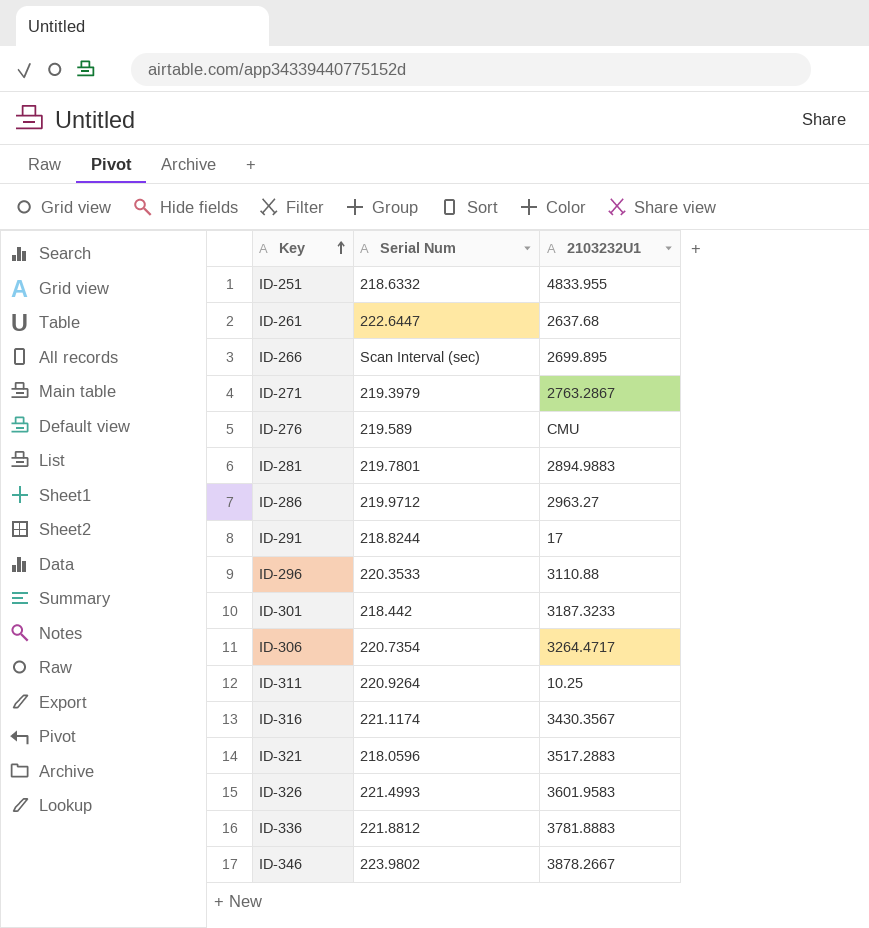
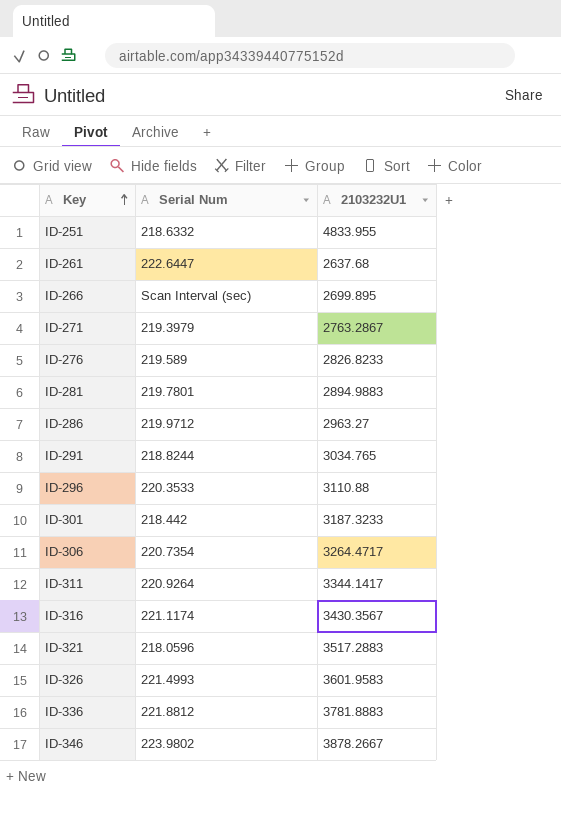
ID-276 | 2103232U1: CMU -> 2826.8233
ID-291 | 2103232U1: 17 -> 3034.765
ID-311 | 2103232U1: 10.25 -> 3344.1417

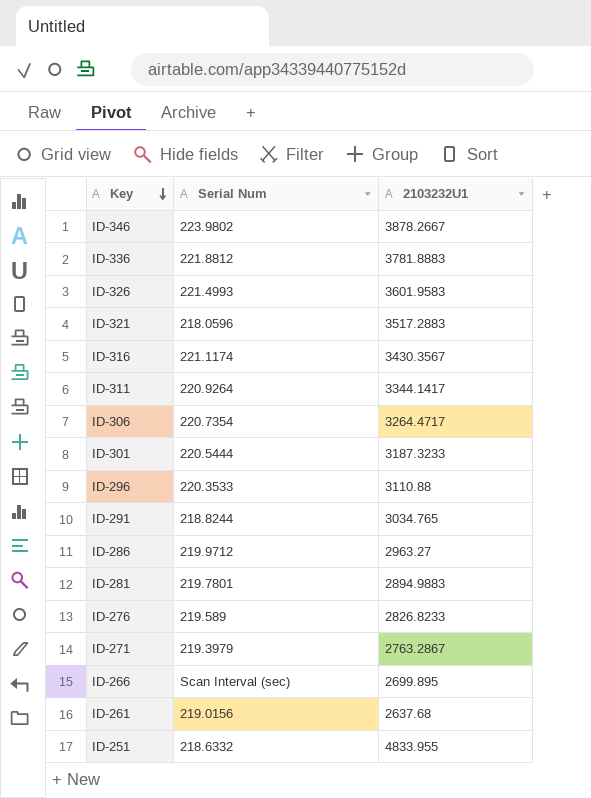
row order: Key ascending -> Key descending
ID-301 | Serial Num: 218.442 -> 220.5444
ID-261 | Serial Num: 222.6447 -> 219.0156

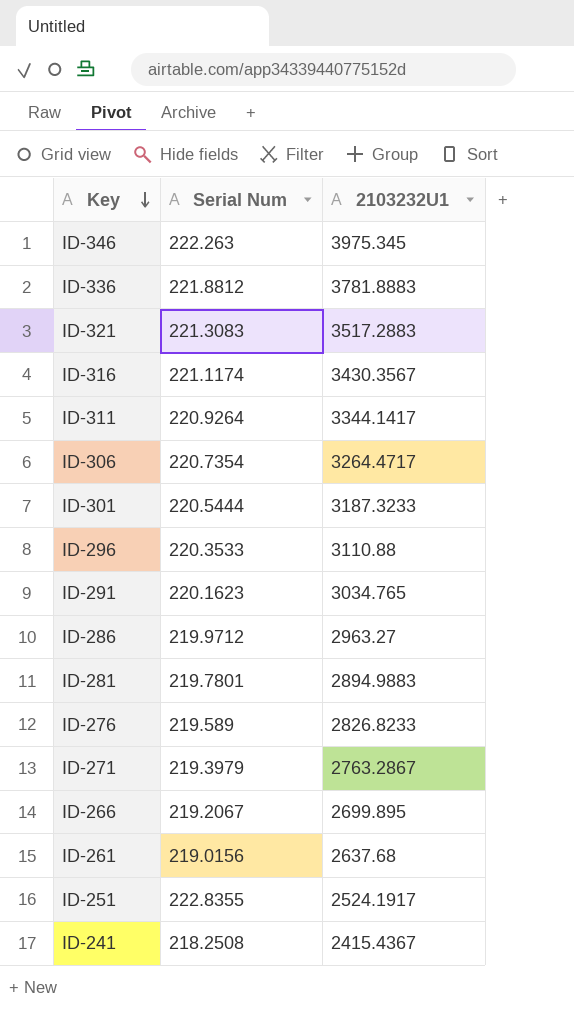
row ID-326: 221.4993 | 3601.9583 -> none
ID-346 | Serial Num: 223.9802 -> 222.263
ID-346 | 2103232U1: 3878.2667 -> 3975.345
ID-321 | Serial Num: 218.0596 -> 221.3083
ID-291 | Serial Num: 218.8244 -> 220.1623
ID-266 | Serial Num: Scan Interval (sec) -> 219.2067
ID-251 | Serial Num: 218.6332 -> 222.8355
ID-251 | 2103232U1: 4833.955 -> 2524.1917
row ID-241: none -> 218.2508 | 2415.4367

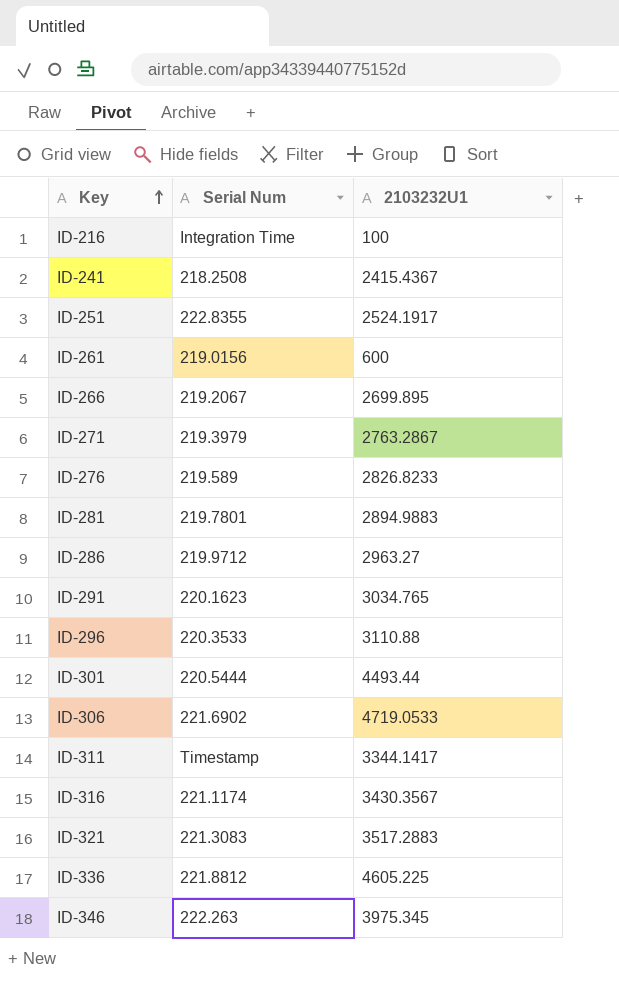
row order: Key descending -> Key ascending
row ID-216: none -> Integration Time | 100
ID-261 | 2103232U1: 2637.68 -> 600
ID-301 | 2103232U1: 3187.3233 -> 4493.44
ID-306 | Serial Num: 220.7354 -> 221.6902
ID-306 | 2103232U1: 3264.4717 -> 4719.0533
ID-311 | Serial Num: 220.9264 -> Timestamp
ID-336 | 2103232U1: 3781.8883 -> 4605.225

